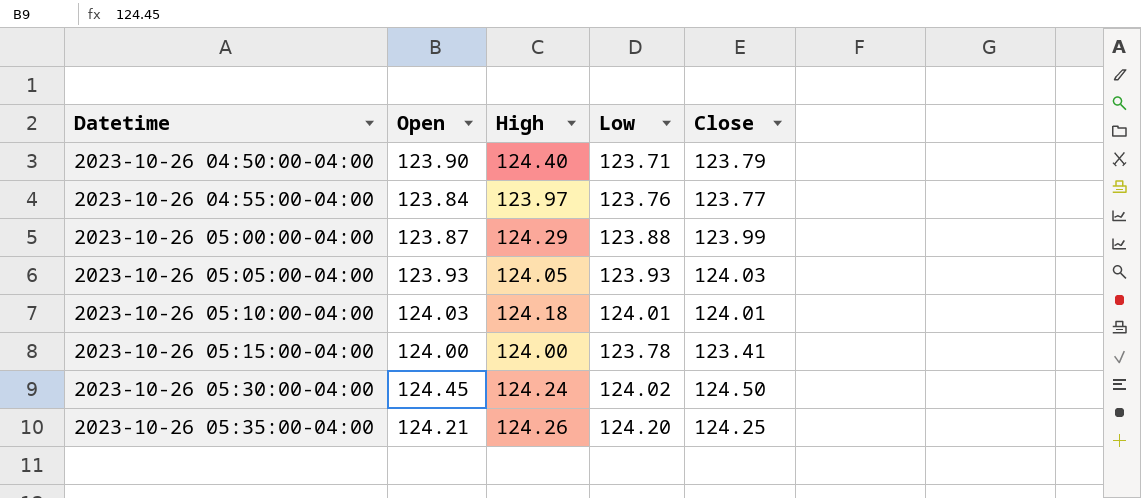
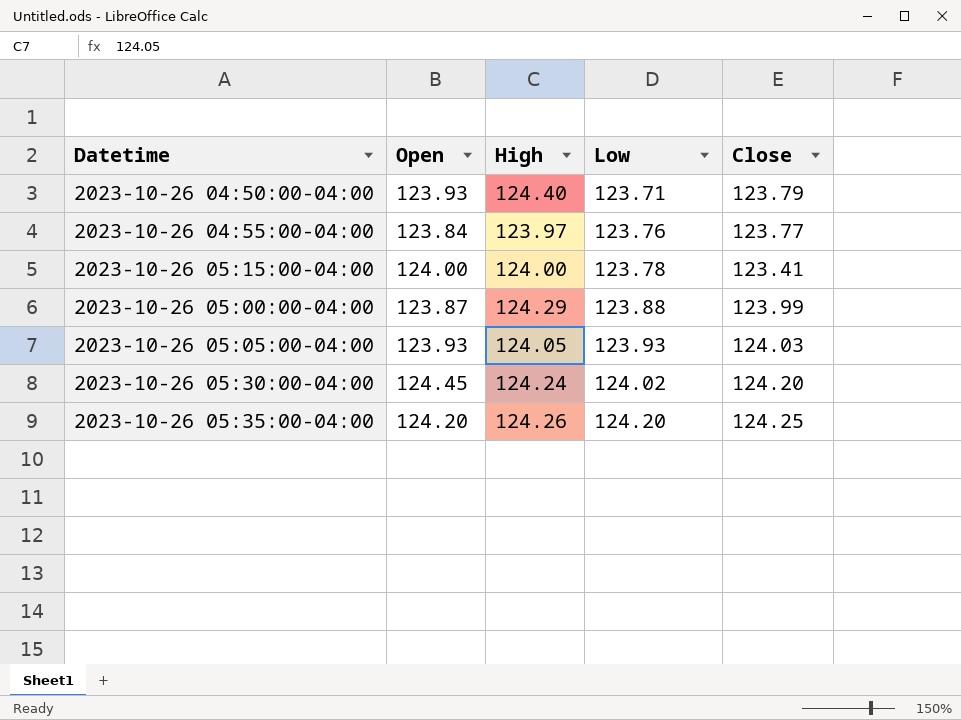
row order: Datetime ascending -> Low ascending
row 2023-10-26 05:10:00-04:00: 124.03 | 124.18 | 124.01 | 124.01 -> none
2023-10-26 04:50:00-04:00 | Open: 123.90 -> 123.93
2023-10-26 05:30:00-04:00 | Close: 124.50 -> 124.20
2023-10-26 05:35:00-04:00 | Open: 124.21 -> 124.20

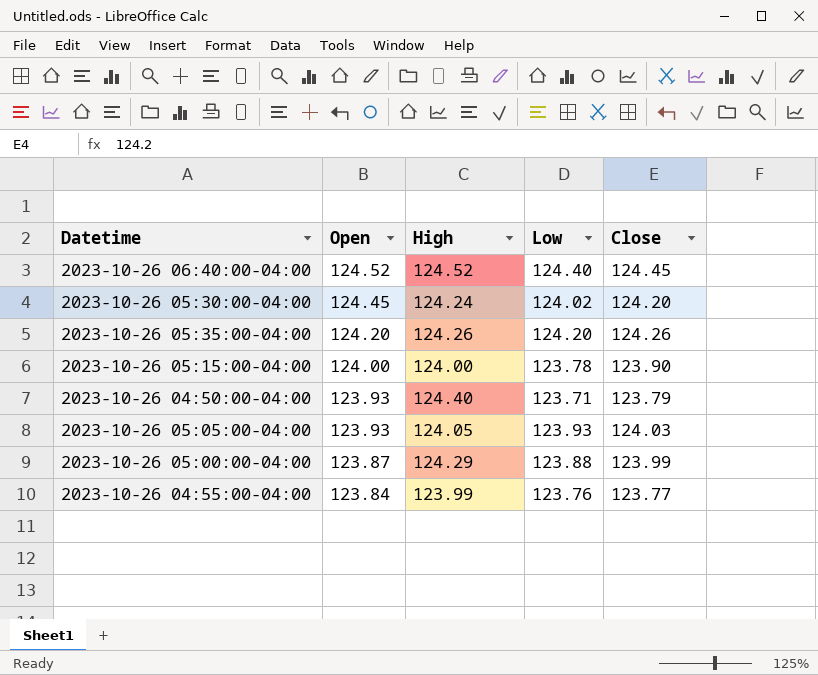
row order: Low ascending -> Open descending
row 2023-10-26 06:40:00-04:00: none -> 124.52 | 124.52 | 124.40 | 124.45
2023-10-26 05:35:00-04:00 | Close: 124.25 -> 124.26
2023-10-26 05:15:00-04:00 | Close: 123.41 -> 123.90
2023-10-26 04:55:00-04:00 | High: 123.97 -> 123.99

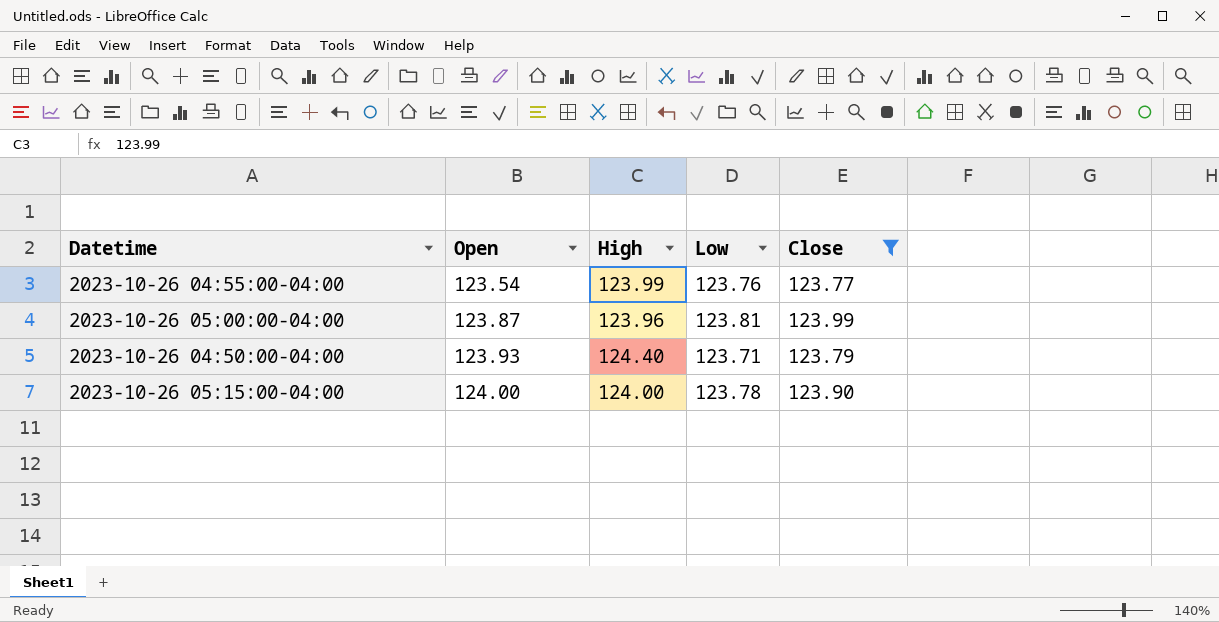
filter: none -> Close <= 123.99
row order: Open descending -> Open ascending
2023-10-26 04:55:00-04:00 | Open: 123.84 -> 123.54
2023-10-26 05:00:00-04:00 | High: 124.29 -> 123.96
2023-10-26 05:00:00-04:00 | Low: 123.88 -> 123.81

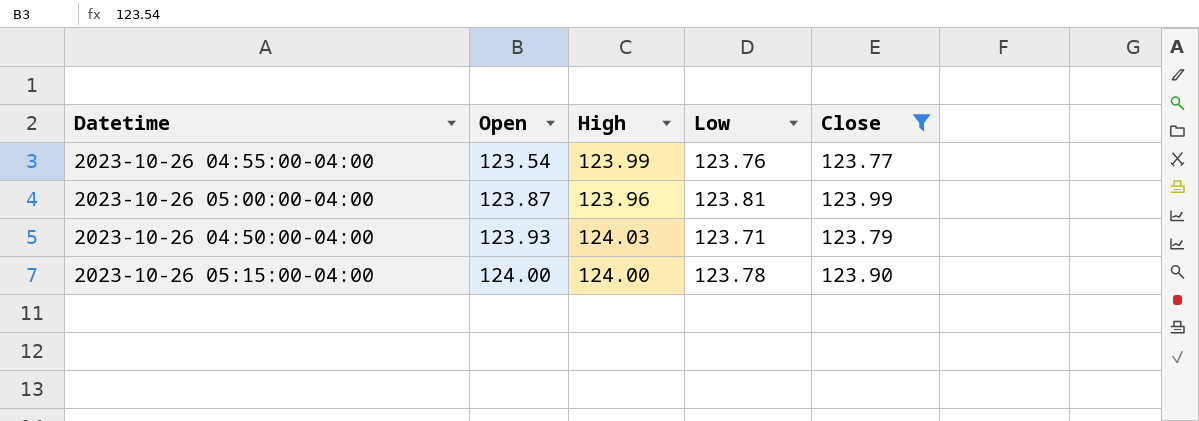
2023-10-26 04:50:00-04:00 | High: 124.40 -> 124.03

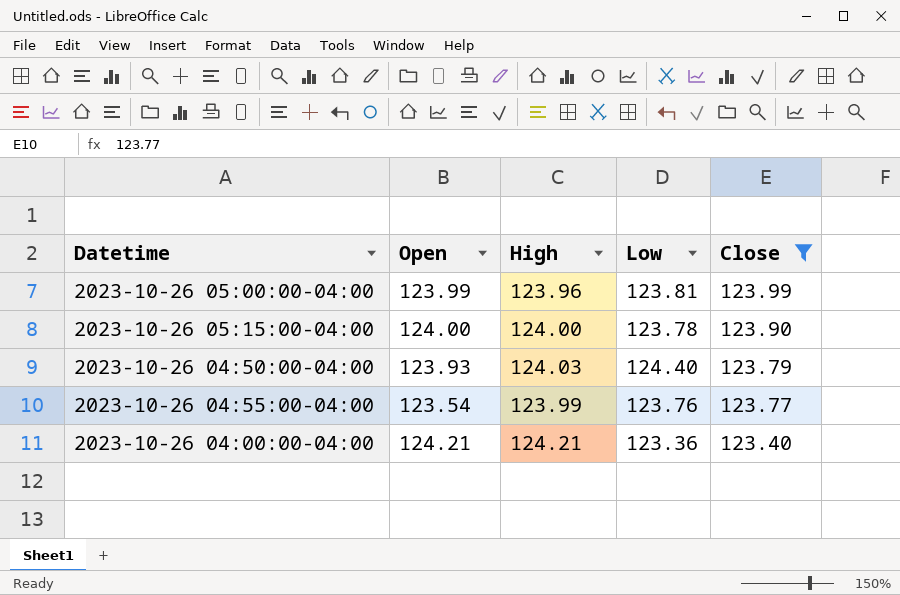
row order: Open ascending -> Close descending
2023-10-26 05:00:00-04:00 | Open: 123.87 -> 123.99
2023-10-26 04:50:00-04:00 | Low: 123.71 -> 124.40
row 2023-10-26 04:00:00-04:00: none -> 124.21 | 124.21 | 123.36 | 123.40

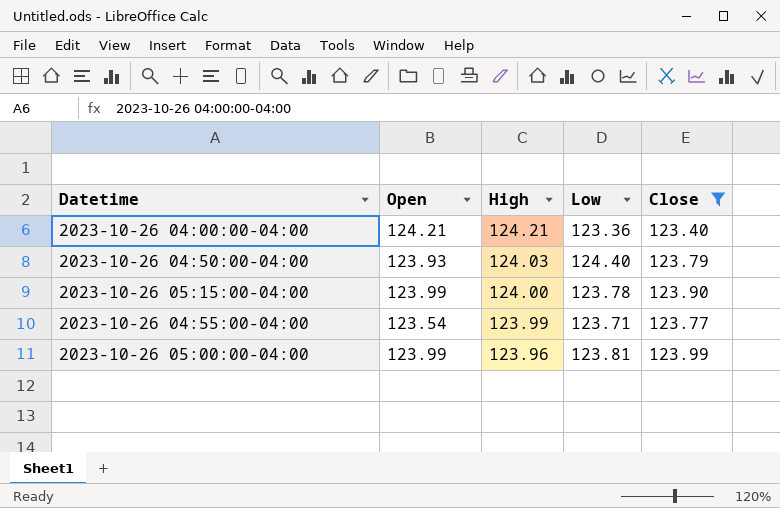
row order: Close descending -> High descending
2023-10-26 05:15:00-04:00 | Open: 124.00 -> 123.99
2023-10-26 04:55:00-04:00 | Low: 123.76 -> 123.71

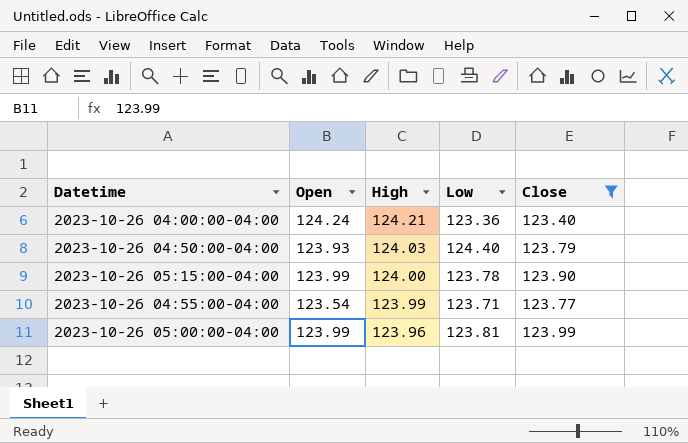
2023-10-26 04:00:00-04:00 | Open: 124.21 -> 124.24

